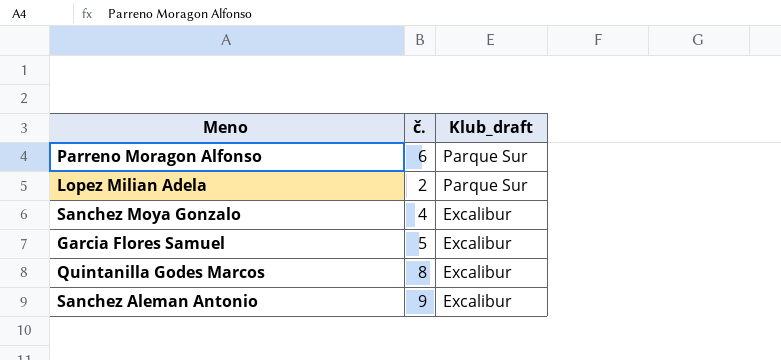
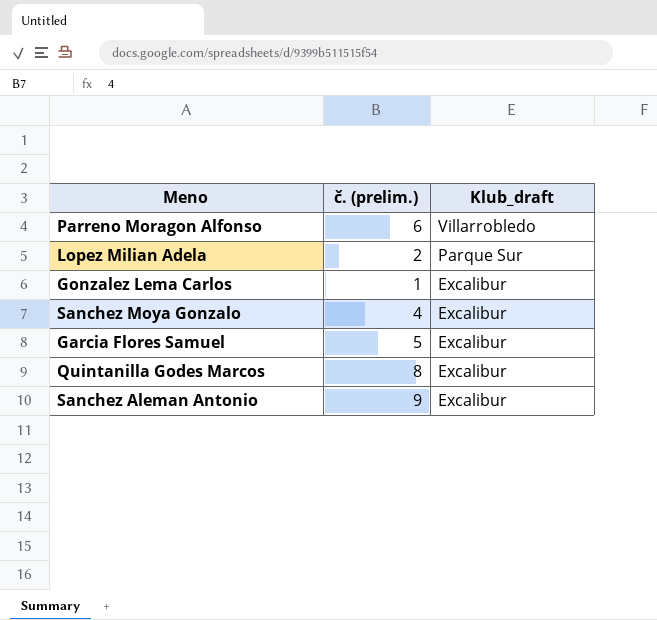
column name: č. -> č. (prelim.)
Parreno Moragon Alfonso | Klub_draft: Parque Sur -> Villarrobledo
row Gonzalez Lema Carlos: none -> 1 | Excalibur

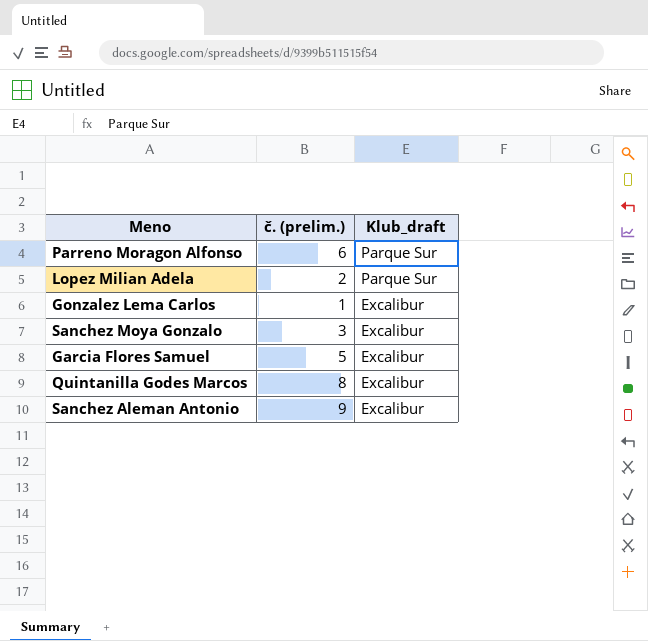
Parreno Moragon Alfonso | Klub_draft: Villarrobledo -> Parque Sur
Sanchez Moya Gonzalo | č. (prelim.): 4 -> 3

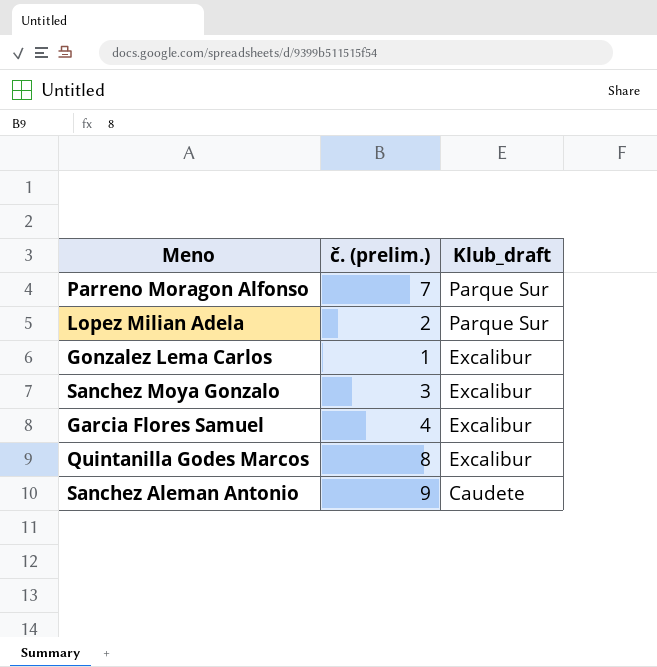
Parreno Moragon Alfonso | č. (prelim.): 6 -> 7
Garcia Flores Samuel | č. (prelim.): 5 -> 4
Sanchez Aleman Antonio | Klub_draft: Excalibur -> Caudete

